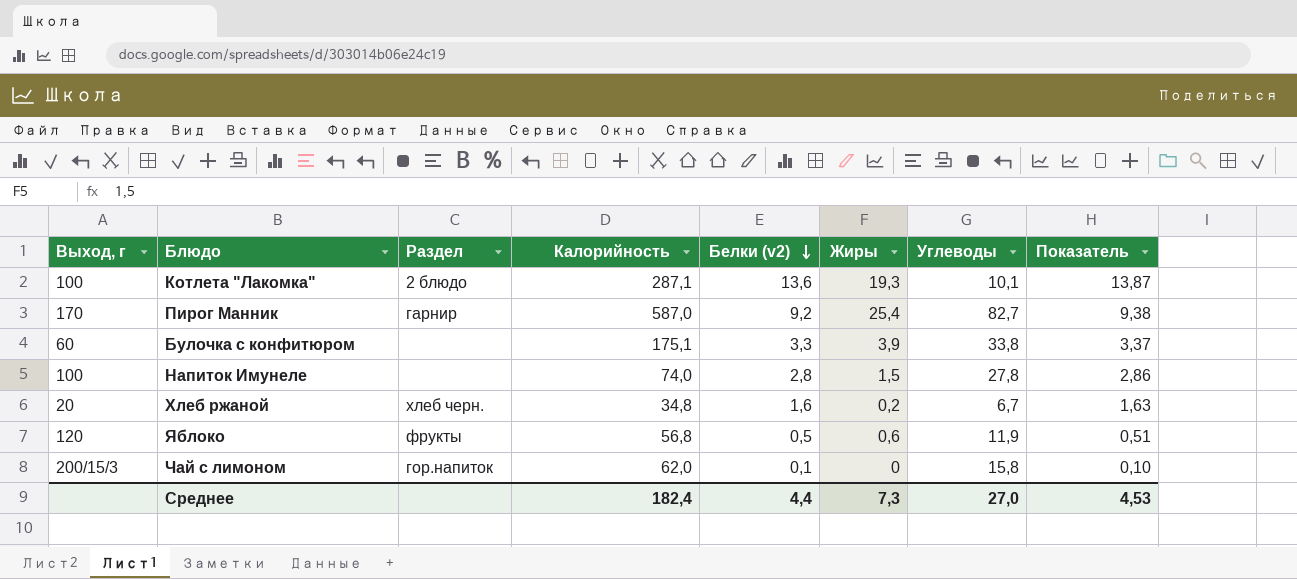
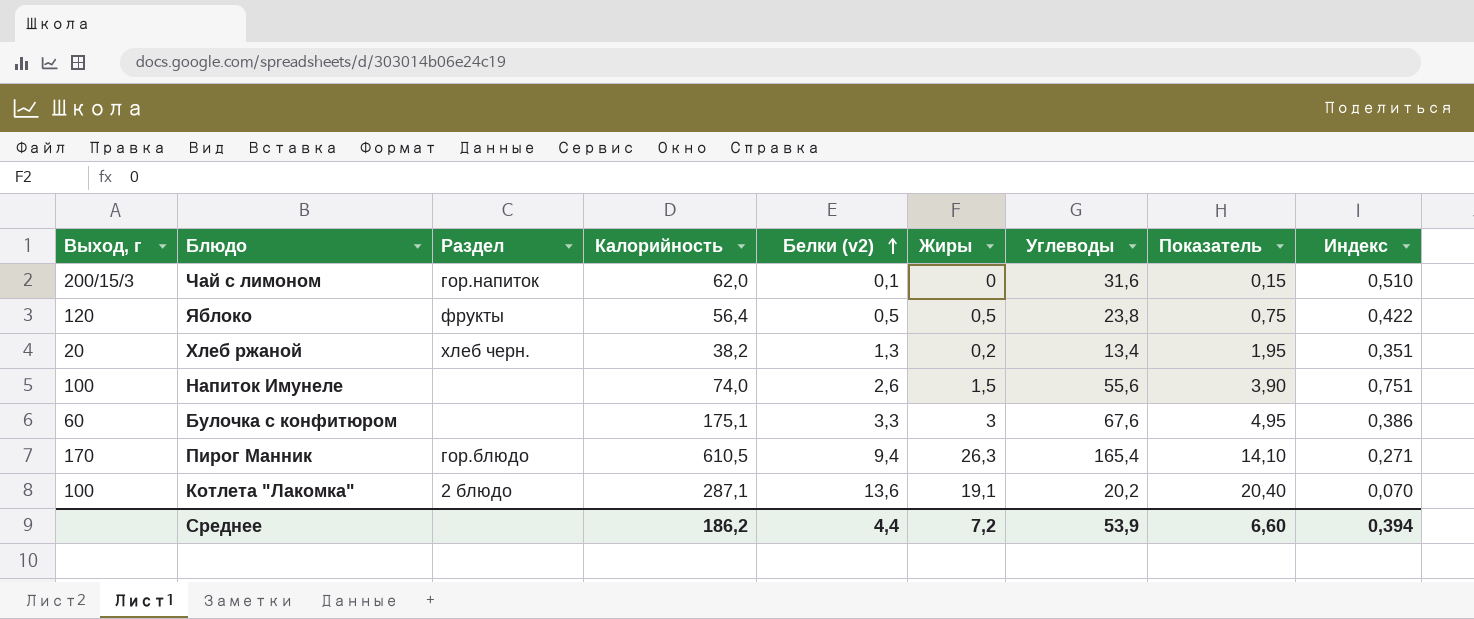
row order: Белки (v2) descending -> Белки (v2) ascending
column Показатель | formula: [Белки (v2)] * 1,02 -> [Белки (v2)] * 1,5
column Индекс | formula: none -> [Углеводы] / [Калорийность]
Чай с лимоном | Углеводы: 15,8 -> 31,6
Яблоко | Калорийность: 56,8 -> 56,4
Яблоко | Жиры: 0,6 -> 0,5
Яблоко | Углеводы: 11,9 -> 23,8
Хлеб ржаной | Калорийность: 34,8 -> 38,2
Хлеб ржаной | Белки (v2): 1,6 -> 1,3
Хлеб ржаной | Углеводы: 6,7 -> 13,4
Напиток Имунеле | Белки (v2): 2,8 -> 2,6
Напиток Имунеле | Углеводы: 27,8 -> 55,6
Булочка с конфитюром | Жиры: 3,9 -> 3
Булочка с конфитюром | Углеводы: 33,8 -> 67,6
Пирог Манник | Раздел: гарнир -> гор.блюдо
Пирог Манник | Калорийность: 587,0 -> 610,5
Пирог Манник | Белки (v2): 9,2 -> 9,4
Пирог Манник | Жиры: 25,4 -> 26,3
Пирог Манник | Углеводы: 82,7 -> 165,4
Котлета "Лакомка" | Жиры: 19,3 -> 19,1
Котлета "Лакомка" | Углеводы: 10,1 -> 20,2
Среднее | Калорийность: 182,4 -> 186,2
Среднее | Жиры: 7,3 -> 7,2
Среднее | Углеводы: 27,0 -> 53,9
Среднее | Показатель: 4,53 -> 6,60

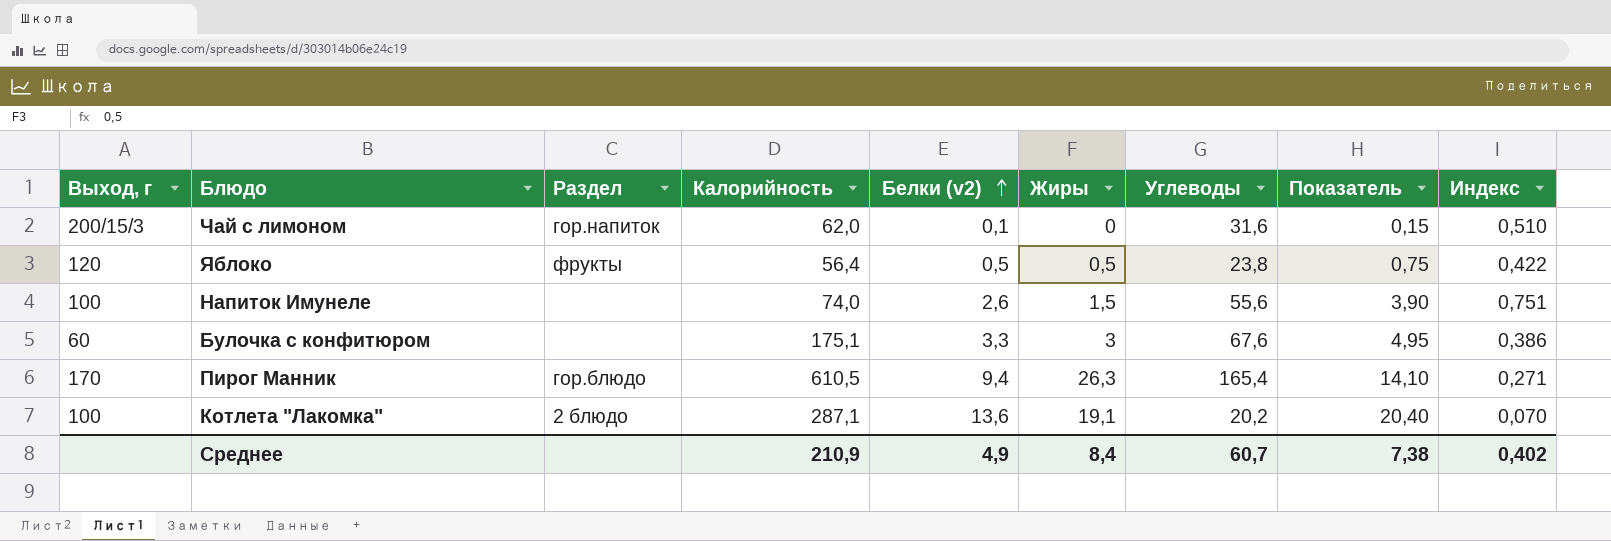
row Хлеб ржаной: 20 | хлеб черн. | 38,2 | 1,3 | 0,2 | 13,4 | 1,95 | 0,351 -> none
Среднее | Калорийность: 186,2 -> 210,9
Среднее | Белки (v2): 4,4 -> 4,9
Среднее | Жиры: 7,2 -> 8,4
Среднее | Углеводы: 53,9 -> 60,7
Среднее | Показатель: 6,60 -> 7,38
Среднее | Индекс: 0,394 -> 0,402

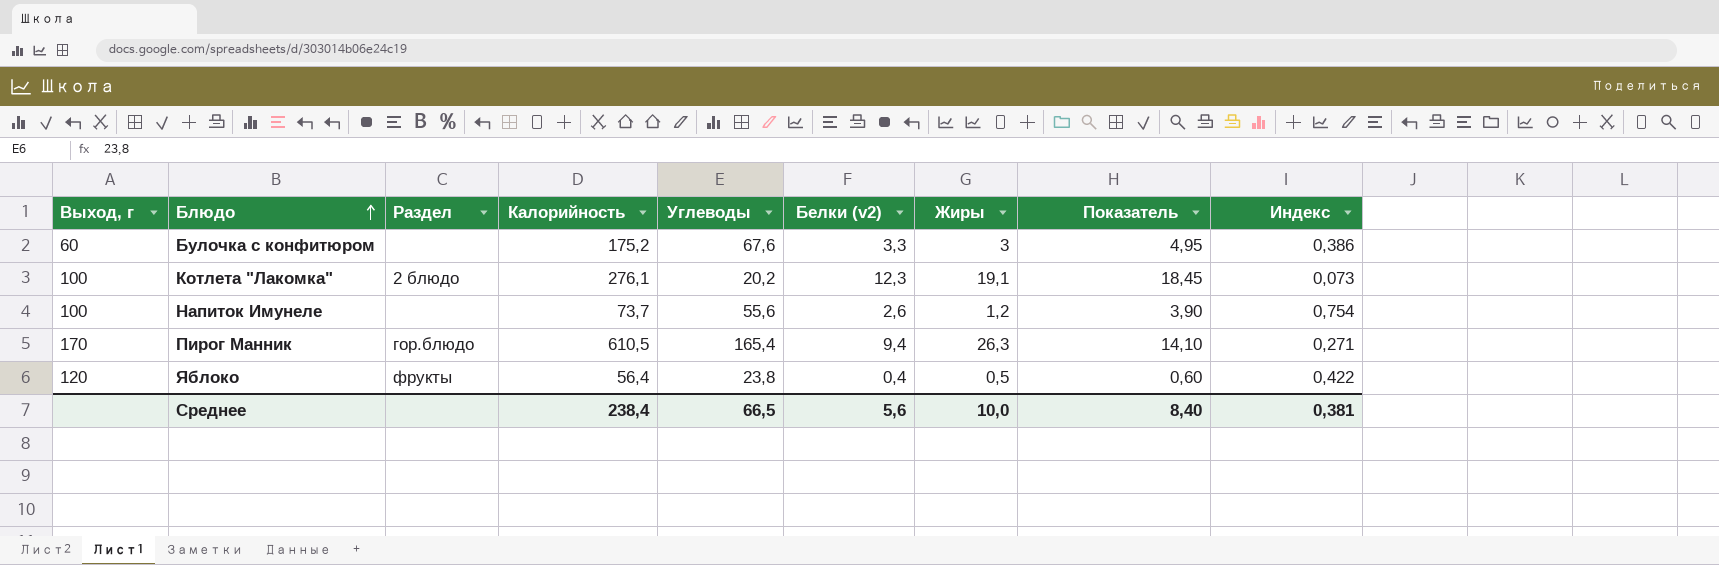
row order: Белки (v2) ascending -> Блюдо ascending
column Углеводы | position: 7 -> 5
row Чай с лимоном: 200/15/3 | гор.напиток | 62,0 | 0,1 | 0 | 31,6 | 0,15 | 0,510 -> none
Булочка с конфитюром | Калорийность: 175,1 -> 175,2
Котлета "Лакомка" | Калорийность: 287,1 -> 276,1
Котлета "Лакомка" | Белки (v2): 13,6 -> 12,3
Котлета "Лакомка" | Показатель: 20,40 -> 18,45
Котлета "Лакомка" | Индекс: 0,070 -> 0,073
Напиток Имунеле | Калорийность: 74,0 -> 73,7
Напиток Имунеле | Жиры: 1,5 -> 1,2
Напиток Имунеле | Индекс: 0,751 -> 0,754
Яблоко | Белки (v2): 0,5 -> 0,4
Яблоко | Показатель: 0,75 -> 0,60
Среднее | Калорийность: 210,9 -> 238,4
Среднее | Углеводы: 60,7 -> 66,5
Среднее | Белки (v2): 4,9 -> 5,6
Среднее | Жиры: 8,4 -> 10,0
Среднее | Показатель: 7,38 -> 8,40
Среднее | Индекс: 0,402 -> 0,381

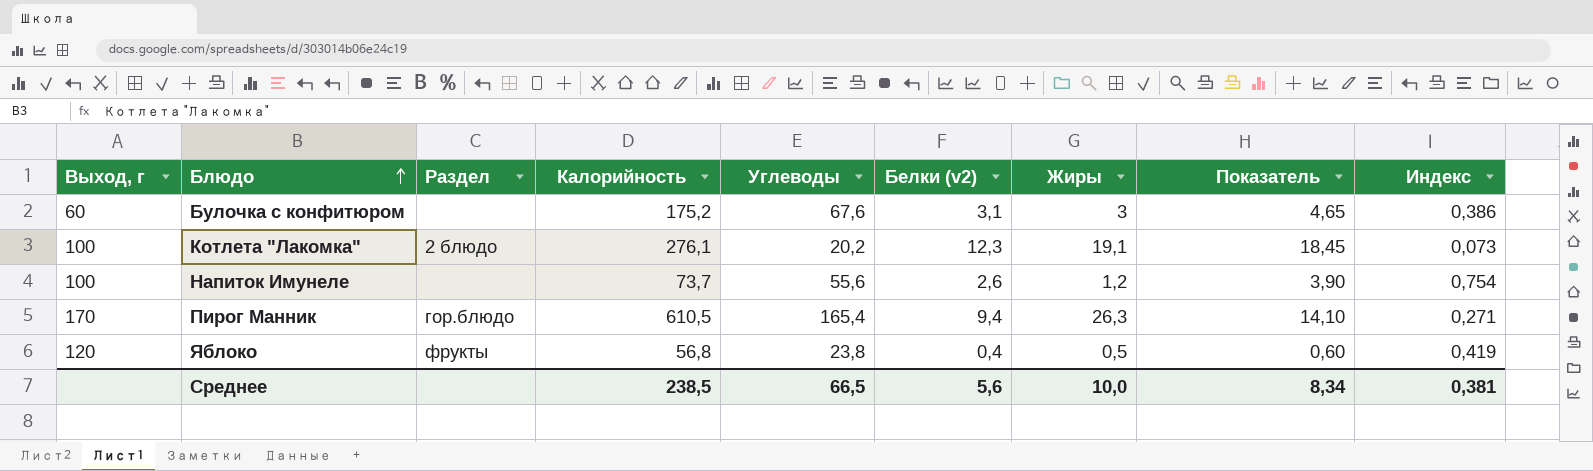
Булочка с конфитюром | Белки (v2): 3,3 -> 3,1
Булочка с конфитюром | Показатель: 4,95 -> 4,65
Яблоко | Калорийность: 56,4 -> 56,8
Яблоко | Индекс: 0,422 -> 0,419
Среднее | Калорийность: 238,4 -> 238,5
Среднее | Показатель: 8,40 -> 8,34

